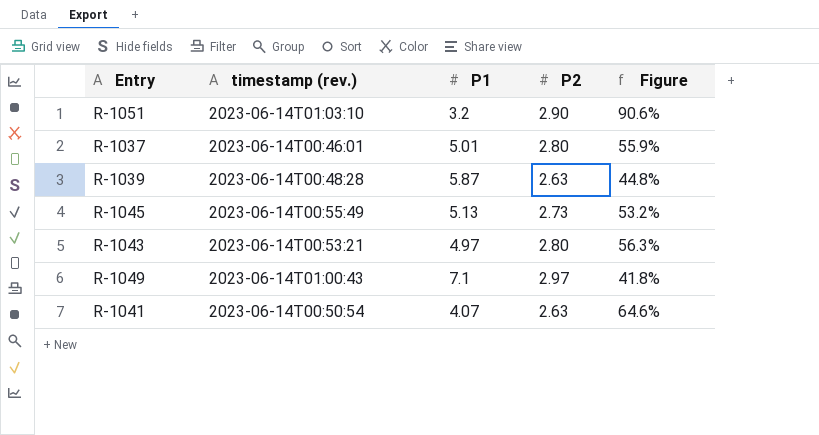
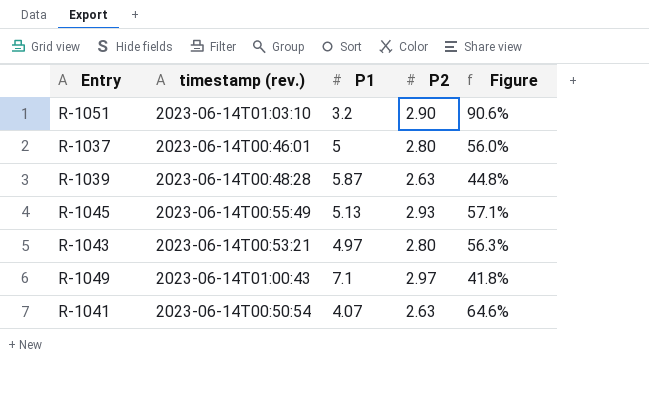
R-1037 | P1: 5.01 -> 5
R-1037 | Figure: 55.9% -> 56.0%
R-1045 | P2: 2.73 -> 2.93
R-1045 | Figure: 53.2% -> 57.1%

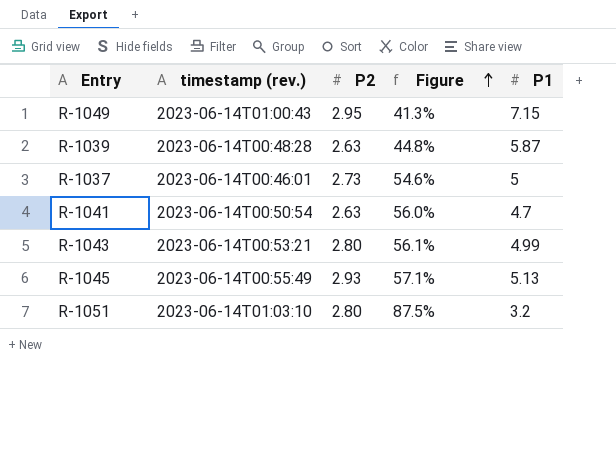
row order: none -> Figure ascending
column P1 | position: 3 -> 5
R-1049 | P2: 2.97 -> 2.95
R-1049 | Figure: 41.8% -> 41.3%
R-1049 | P1: 7.1 -> 7.15
R-1037 | P2: 2.80 -> 2.73
R-1037 | Figure: 56.0% -> 54.6%
R-1041 | Figure: 64.6% -> 56.0%
R-1041 | P1: 4.07 -> 4.7
R-1043 | Figure: 56.3% -> 56.1%
R-1043 | P1: 4.97 -> 4.99
R-1051 | P2: 2.90 -> 2.80
R-1051 | Figure: 90.6% -> 87.5%

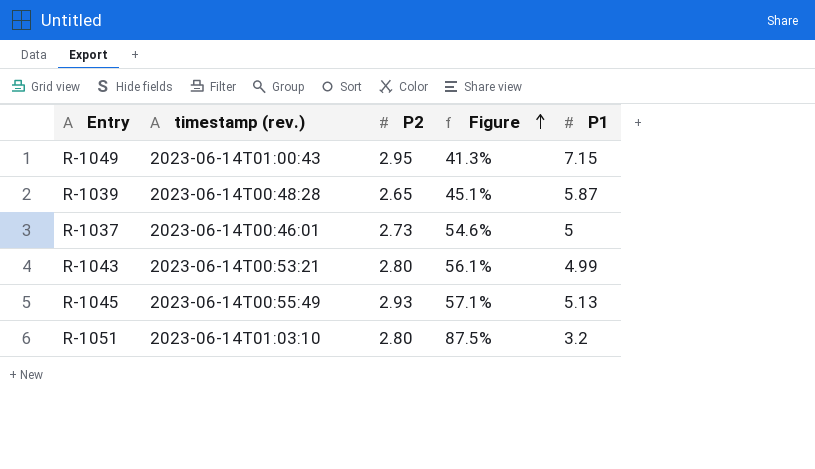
row R-1041: 2023-06-14T00:50:54 | 2.63 | 56.0% | 4.7 -> none
R-1039 | P2: 2.63 -> 2.65
R-1039 | Figure: 44.8% -> 45.1%

